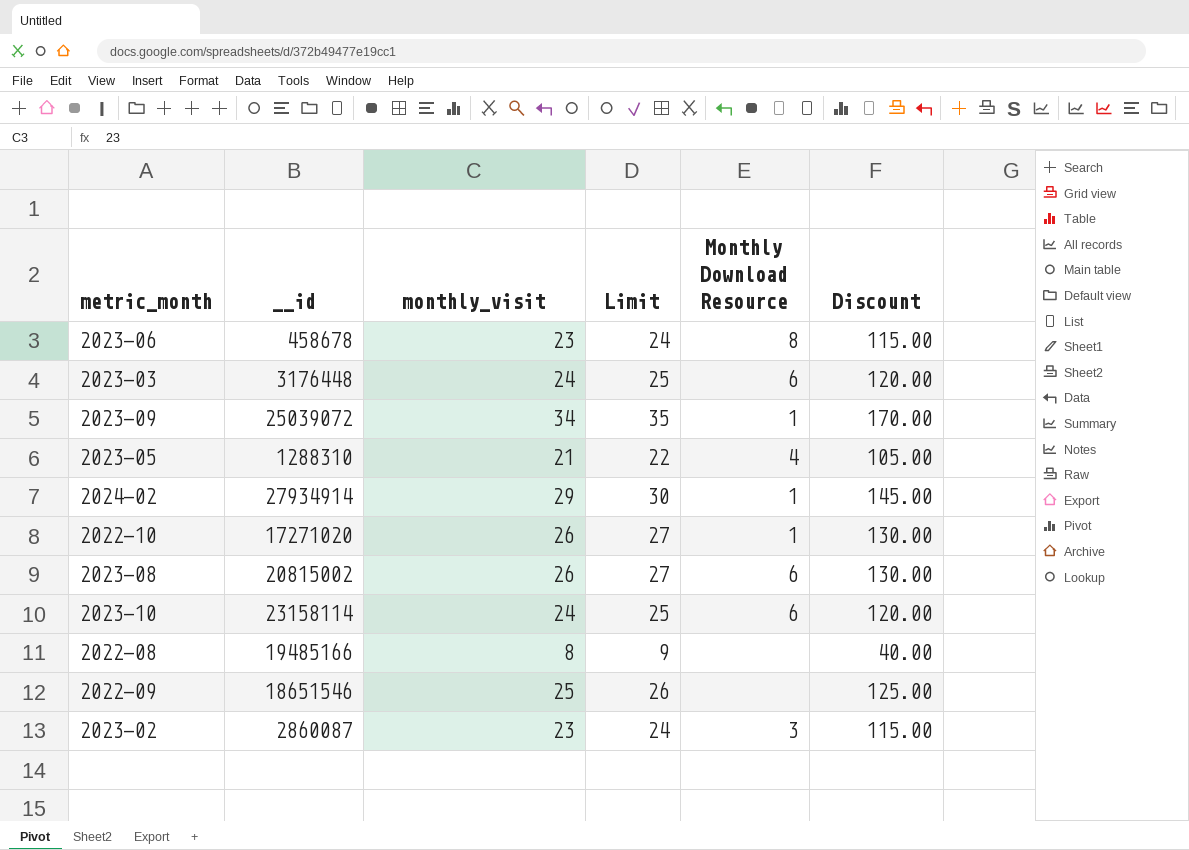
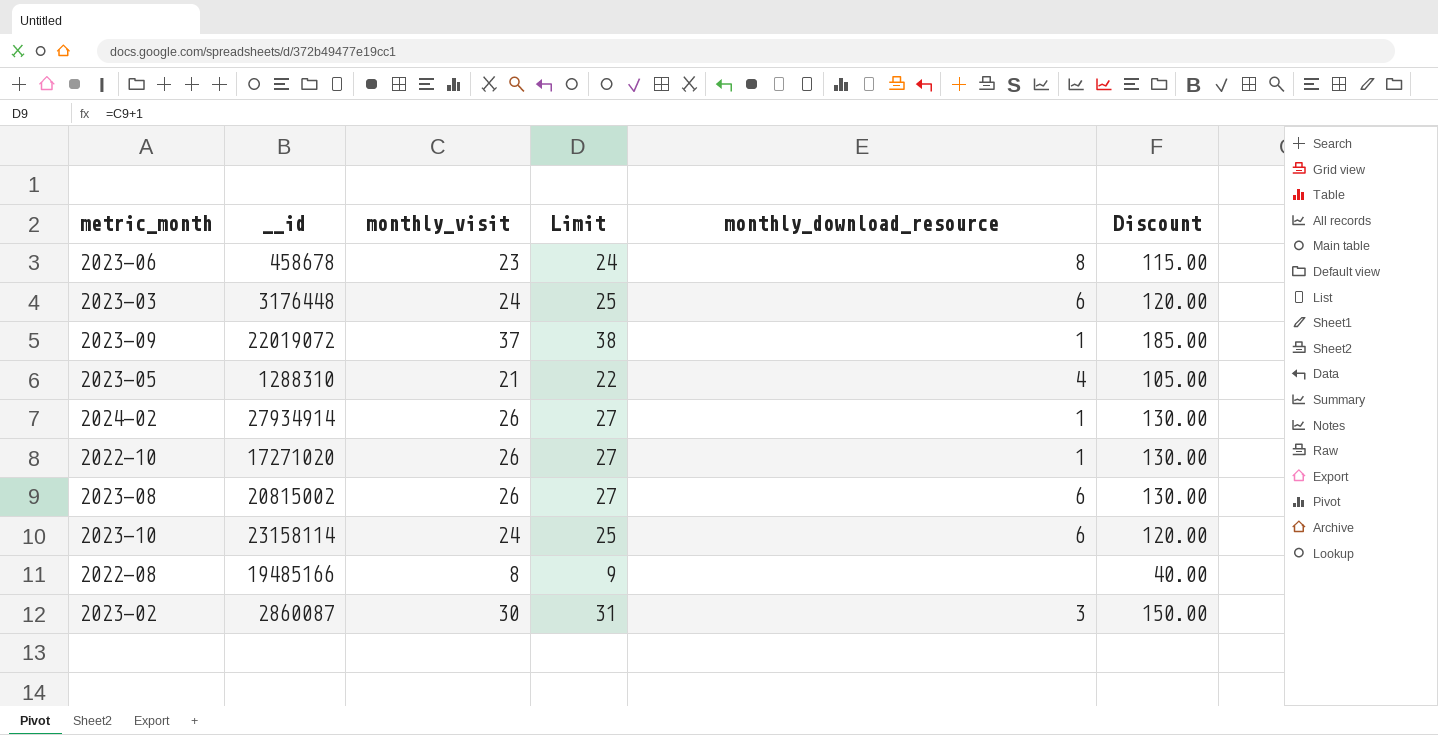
column name: Monthly Download Resource -> monthly_download_resource
row 2022-09: 18651546 | 25 | 26 | none | 125.00 -> none
2023-09 | __id: 25039072 -> 22019072
2023-09 | monthly_visit: 34 -> 37
2023-09 | Limit: 35 -> 38
2023-09 | Discount: 170.00 -> 185.00
2024-02 | monthly_visit: 29 -> 26
2024-02 | Limit: 30 -> 27
2024-02 | Discount: 145.00 -> 130.00
2023-02 | monthly_visit: 23 -> 30
2023-02 | Limit: 24 -> 31
2023-02 | Discount: 115.00 -> 150.00

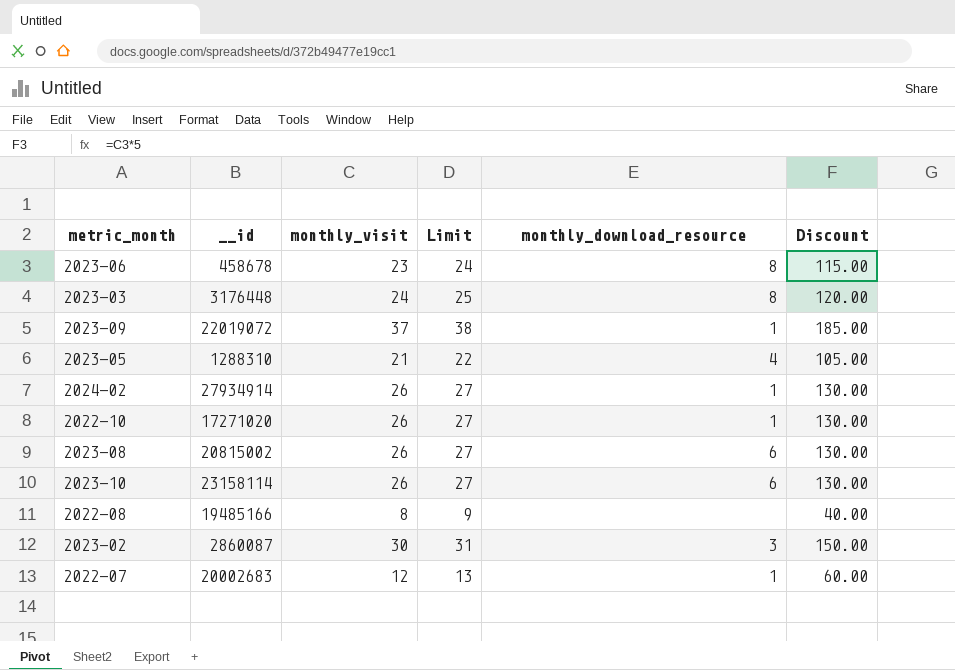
2023-03 | monthly_download_resource: 6 -> 8
2023-10 | monthly_visit: 24 -> 26
2023-10 | Limit: 25 -> 27
2023-10 | Discount: 120.00 -> 130.00
row 2022-07: none -> 20002683 | 12 | 13 | 1 | 60.00

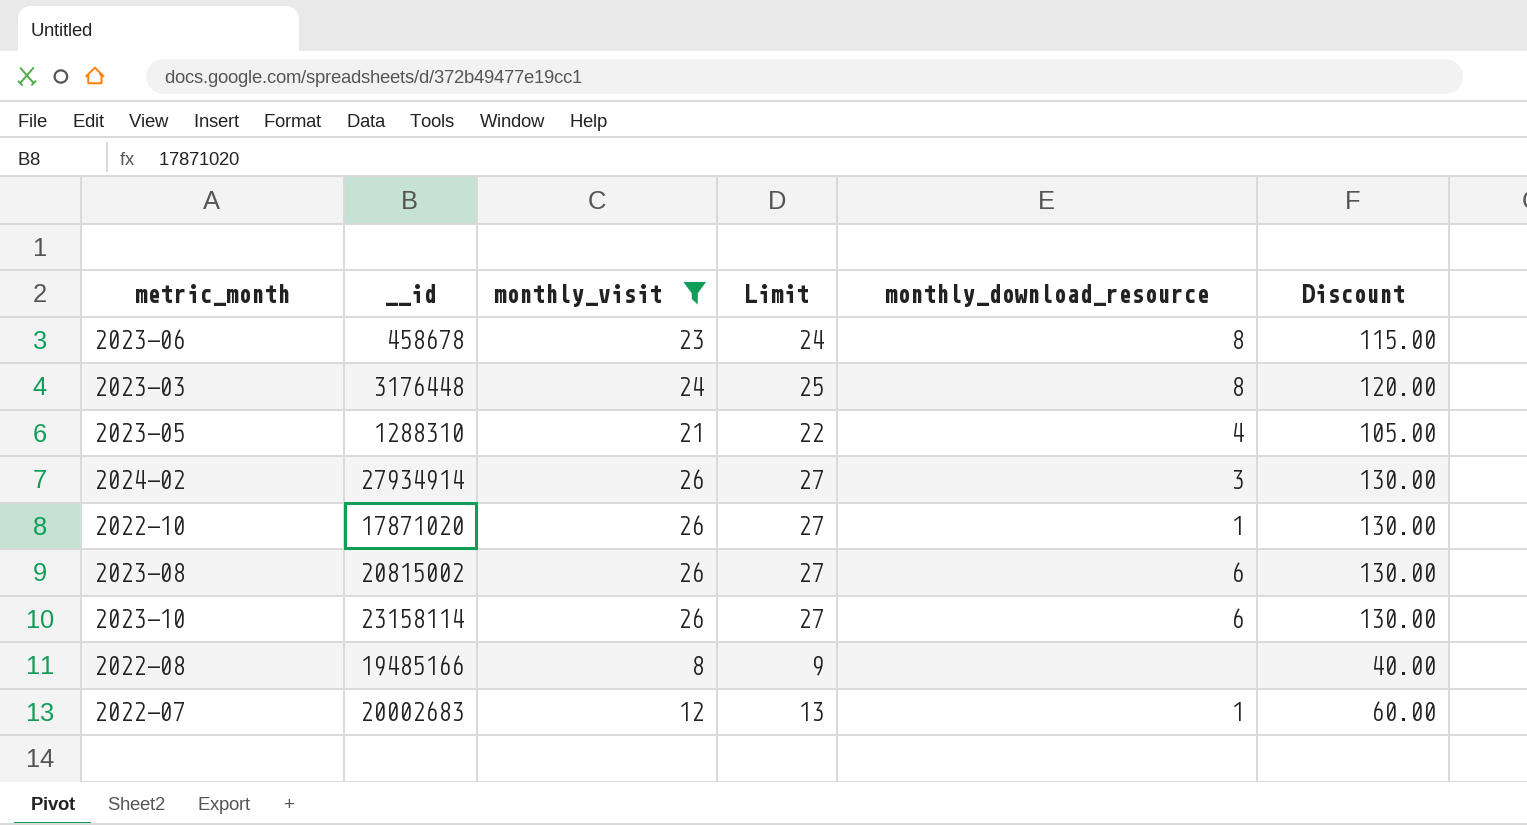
filter: none -> monthly_visit <= 26
2024-02 | monthly_download_resource: 1 -> 3
2022-10 | __id: 17271020 -> 17871020

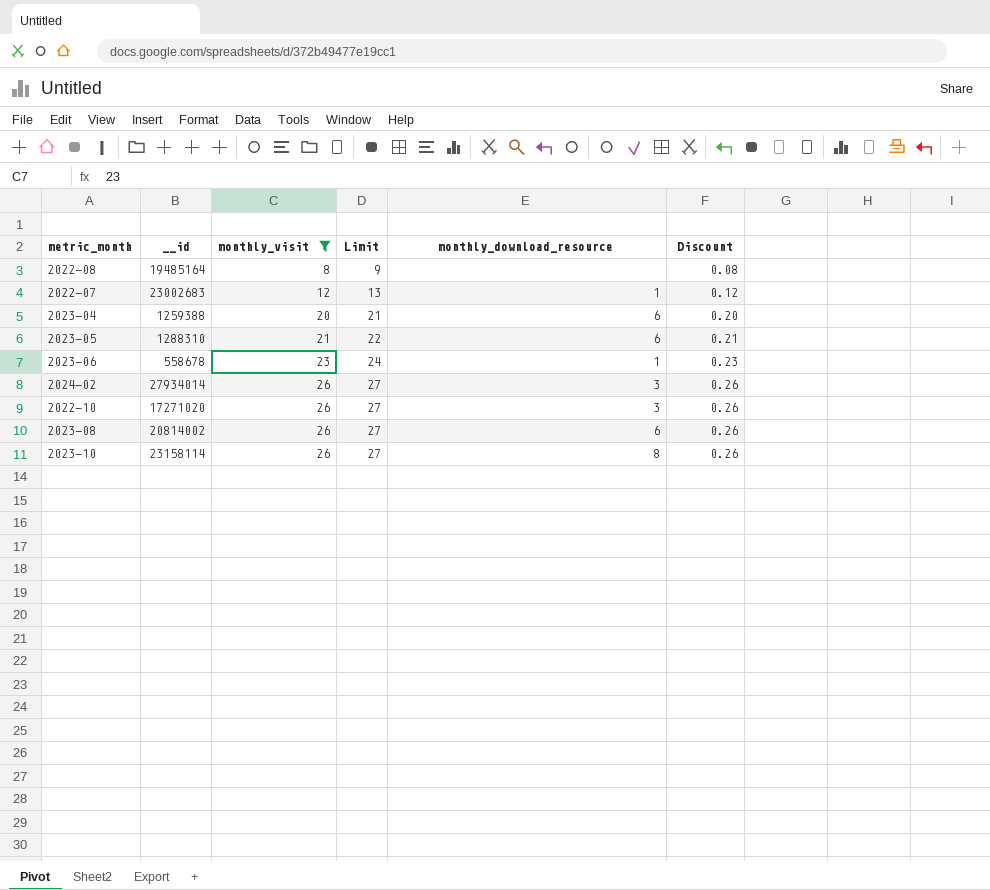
row order: none -> monthly_visit ascending
column Discount | formula: [monthly_visit] * 5 -> [monthly_visit] * 0.01
row 2023-03: 3176448 | 24 | 25 | 8 | 120.00 -> none
2022-08 | __id: 19485166 -> 19485164
2022-07 | __id: 20002683 -> 23002683
row 2023-04: none -> 1259388 | 20 | 21 | 6 | 0.20
2023-05 | monthly_download_resource: 4 -> 6
2023-06 | __id: 458678 -> 558678
2023-06 | monthly_download_resource: 8 -> 1
2024-02 | __id: 27934914 -> 27934014
2022-10 | __id: 17871020 -> 17271020
2022-10 | monthly_download_resource: 1 -> 3
2023-08 | __id: 20815002 -> 20814002
2023-10 | monthly_download_resource: 6 -> 8

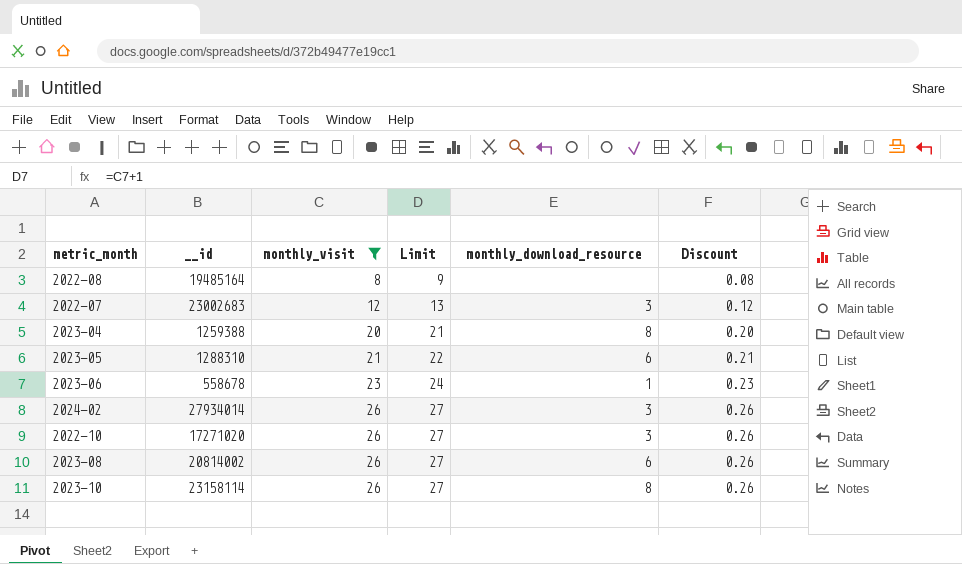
2022-07 | monthly_download_resource: 1 -> 3
2023-04 | monthly_download_resource: 6 -> 8

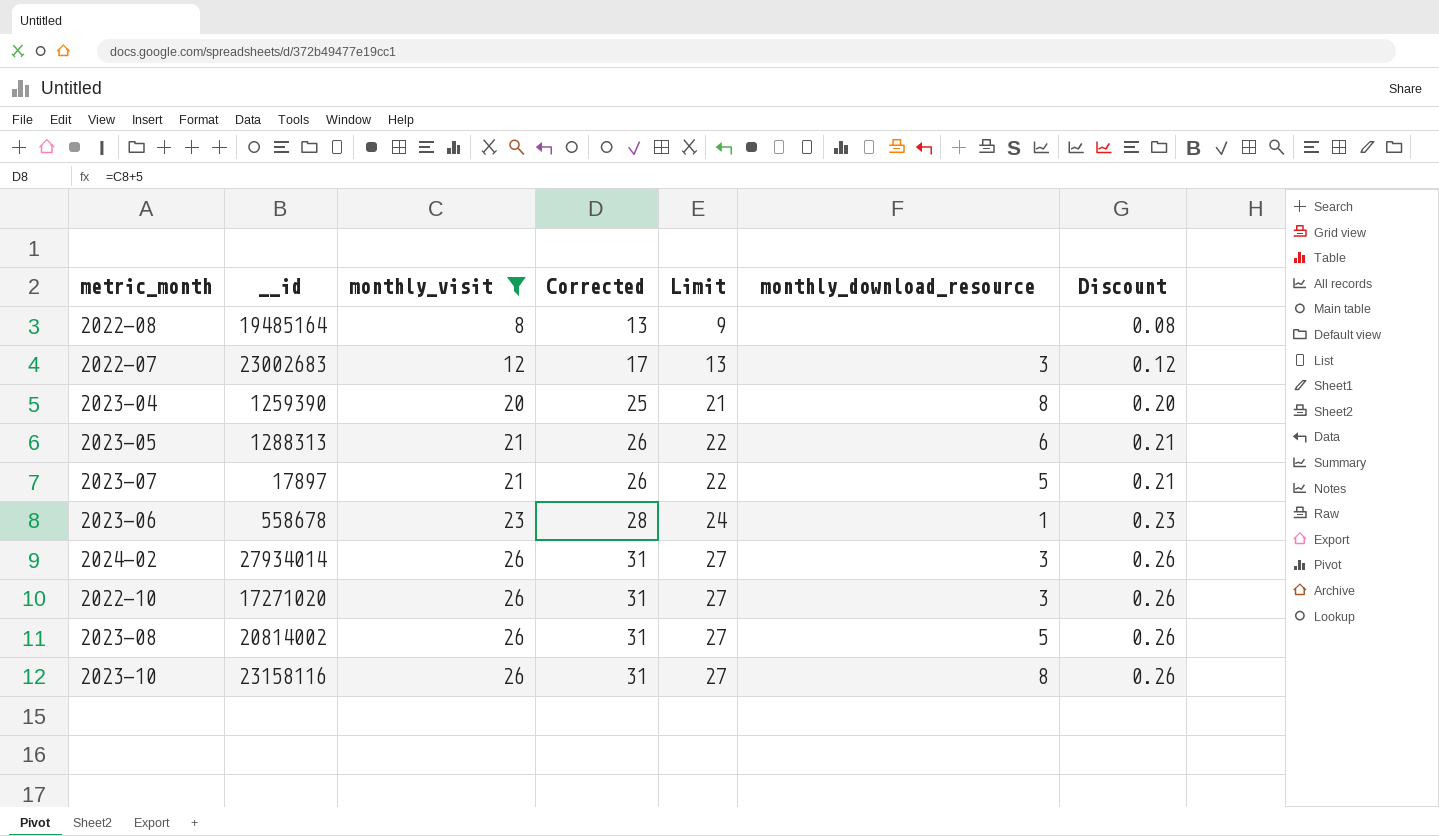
column Corrected | formula: none -> [monthly_visit] + 5
2023-04 | __id: 1259388 -> 1259390
2023-05 | __id: 1288310 -> 1288313
row 2023-07: none -> 17897 | 21 | 26 | 22 | 5 | 0.21
2023-08 | monthly_download_resource: 6 -> 5
2023-10 | __id: 23158114 -> 23158116

